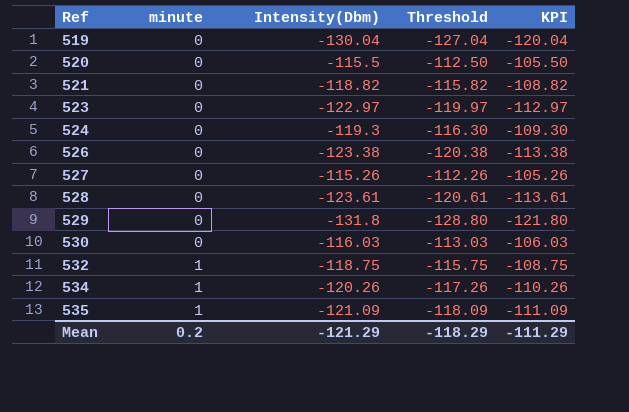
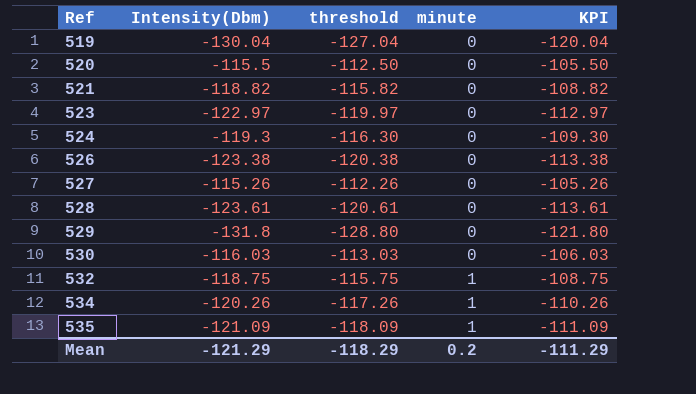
column name: Threshold -> threshold
column minute | position: 2 -> 4

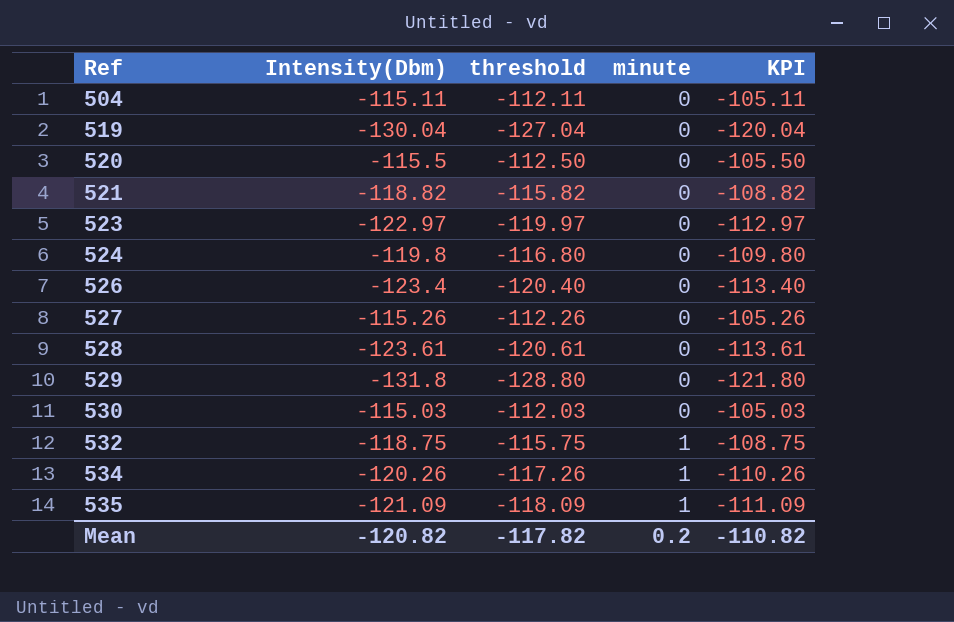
row 504: none -> -115.11 | -112.11 | 0 | -105.11
524 | Intensity(Dbm): -119.3 -> -119.8
524 | threshold: -116.30 -> -116.80
524 | KPI: -109.30 -> -109.80
526 | Intensity(Dbm): -123.38 -> -123.4
526 | threshold: -120.38 -> -120.40
526 | KPI: -113.38 -> -113.40
530 | Intensity(Dbm): -116.03 -> -115.03
530 | threshold: -113.03 -> -112.03
530 | KPI: -106.03 -> -105.03
Mean | Intensity(Dbm): -121.29 -> -120.82
Mean | threshold: -118.29 -> -117.82
Mean | KPI: -111.29 -> -110.82

